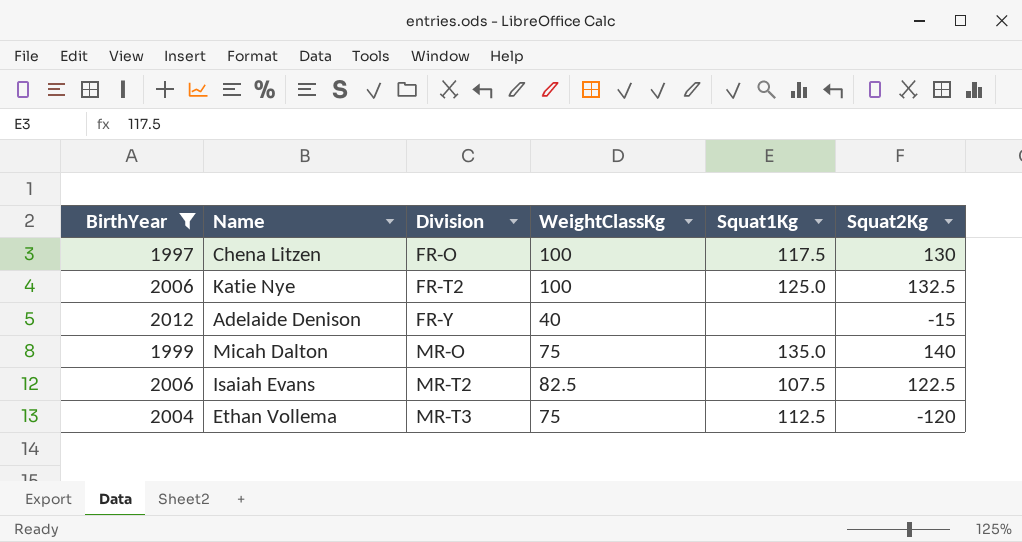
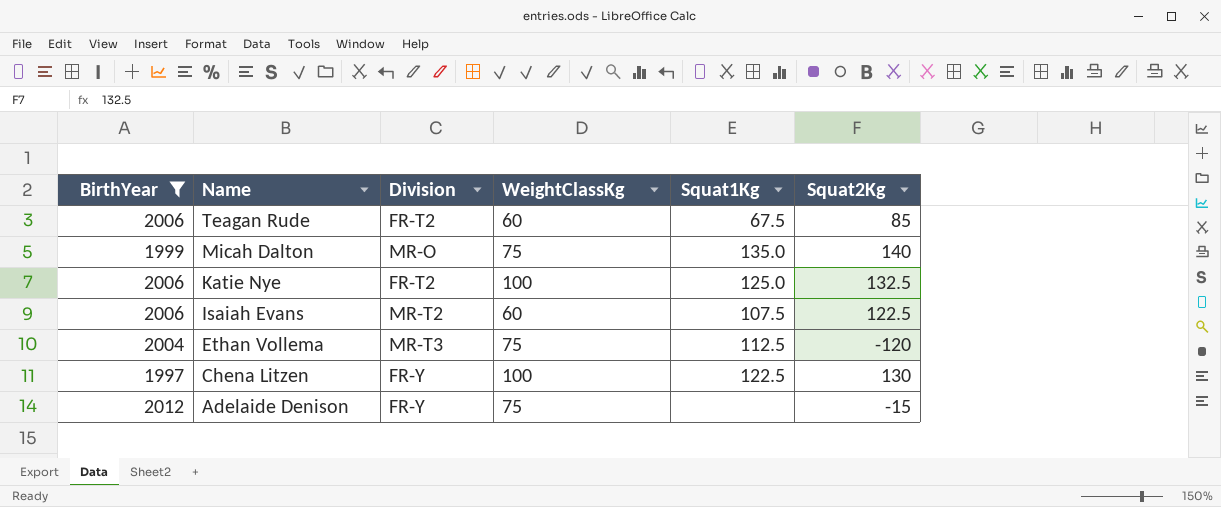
row order: Division ascending -> Name descending
row Teagan Rude: none -> 2006 | FR-T2 | 60 | 67.5 | 85
Isaiah Evans | WeightClassKg: 82.5 -> 60
Chena Litzen | Division: FR-O -> FR-Y
Chena Litzen | Squat1Kg: 117.5 -> 122.5
Adelaide Denison | WeightClassKg: 40 -> 75

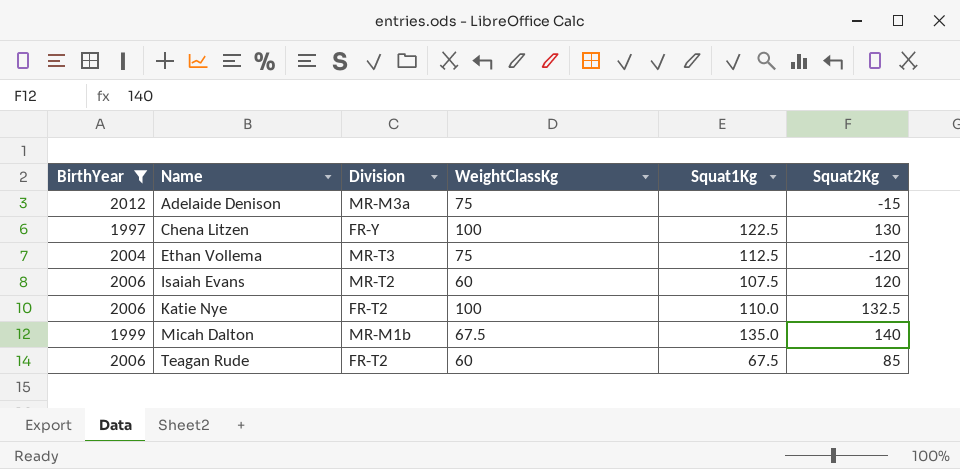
row order: Name descending -> Name ascending
Adelaide Denison | Division: FR-Y -> MR-M3a
Isaiah Evans | Squat2Kg: 122.5 -> 120
Katie Nye | Squat1Kg: 125.0 -> 110.0
Micah Dalton | Division: MR-O -> MR-M1b
Micah Dalton | WeightClassKg: 75 -> 67.5

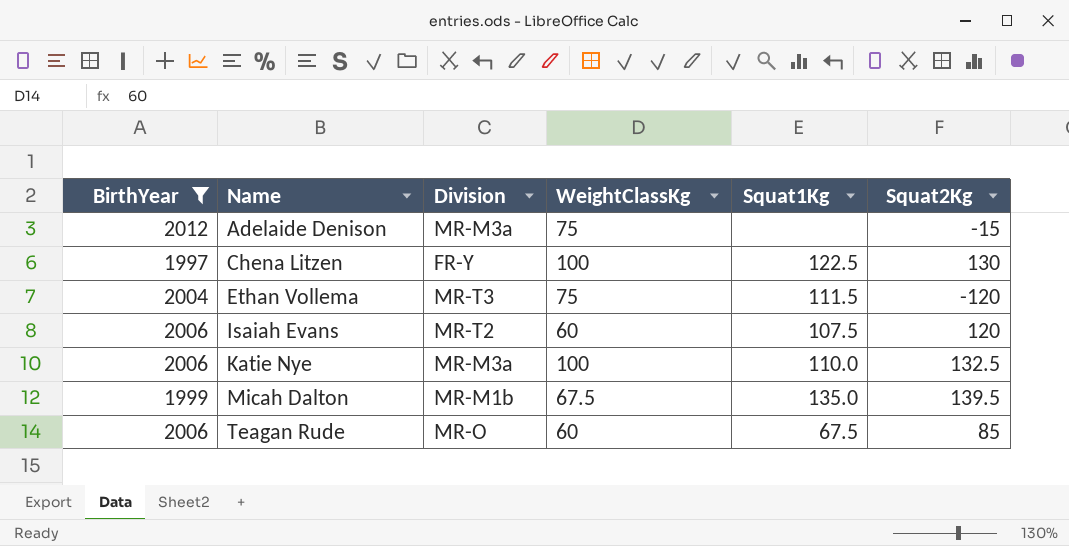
Ethan Vollema | Squat1Kg: 112.5 -> 111.5
Katie Nye | Division: FR-T2 -> MR-M3a
Micah Dalton | Squat2Kg: 140 -> 139.5
Teagan Rude | Division: FR-T2 -> MR-O

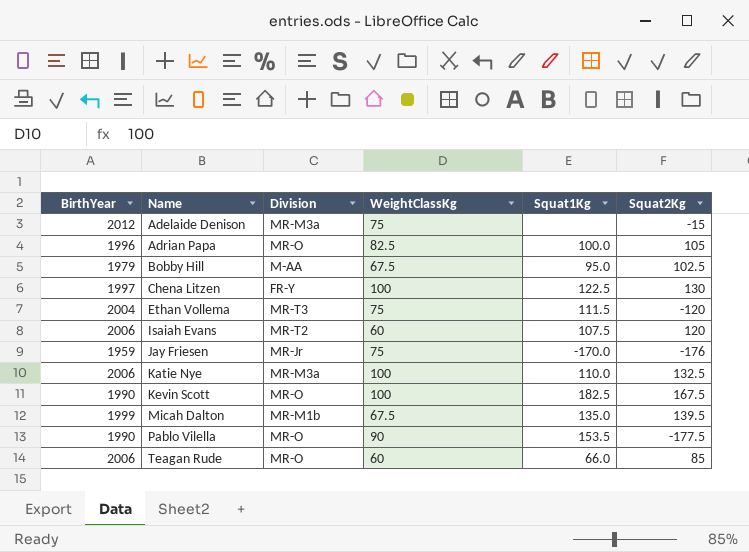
filter: BirthYear >= 1997 -> none
Teagan Rude | Squat1Kg: 67.5 -> 66.0

